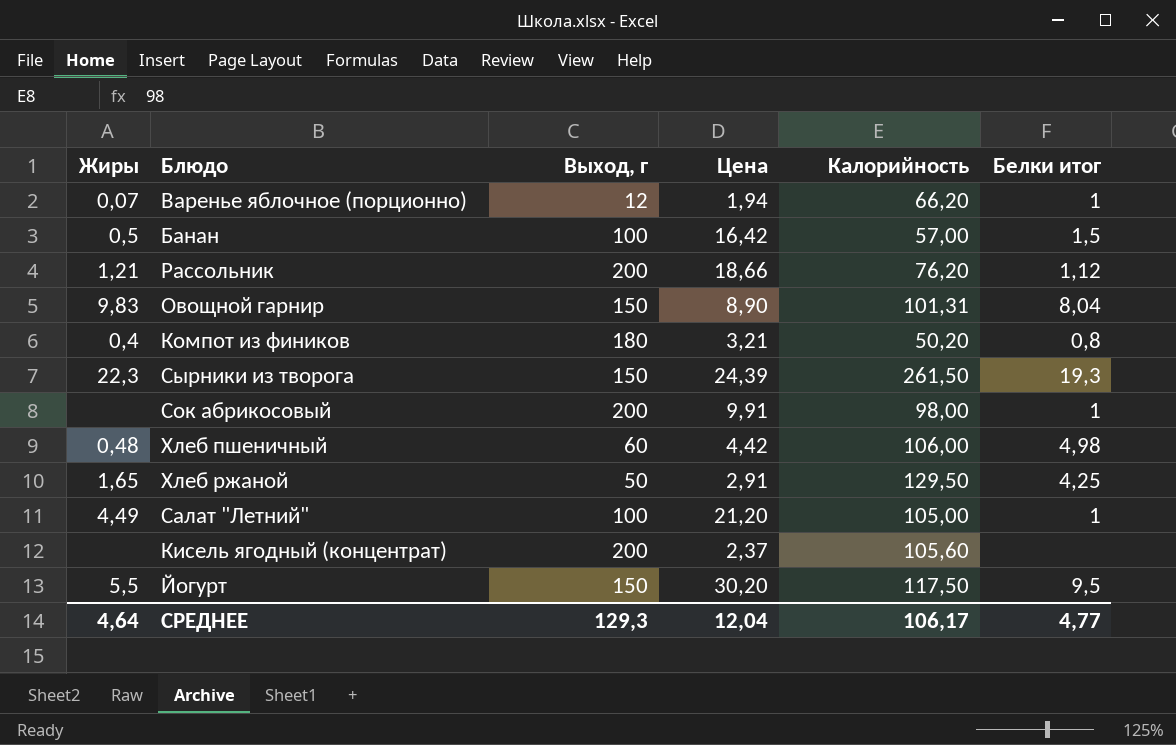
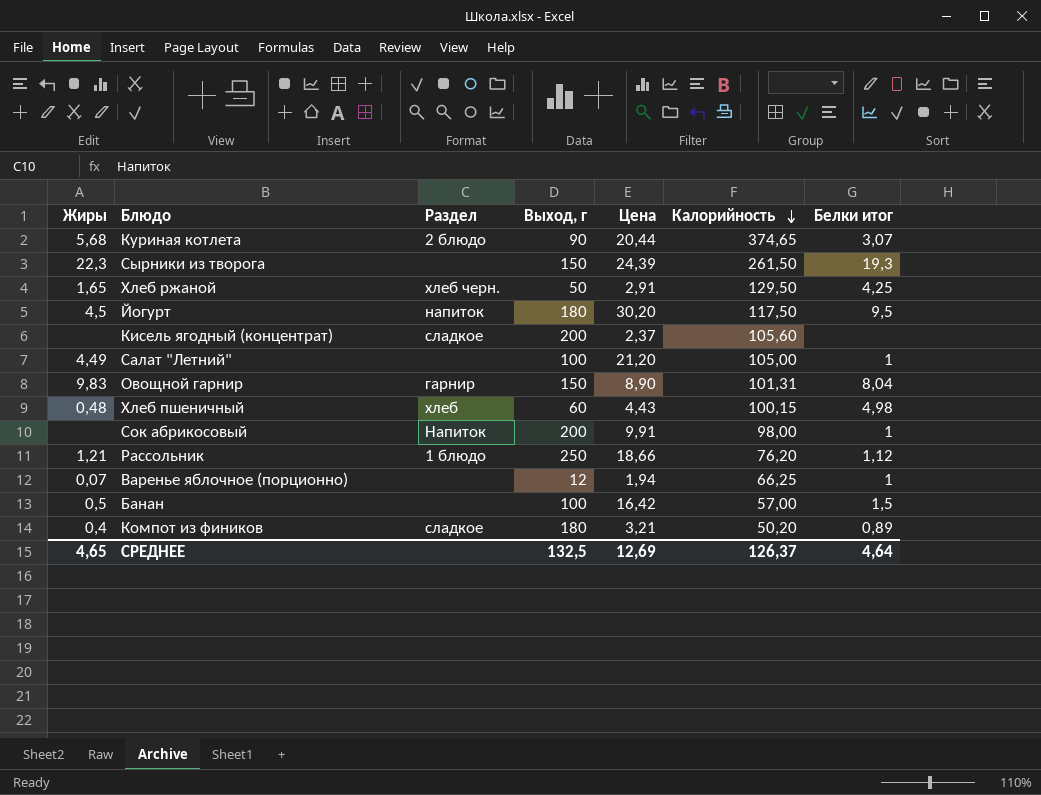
row order: none -> Калорийность descending
column Раздел | position: none -> 3
row Куриная котлета: none -> 5,68 | 2 блюдо | 90 | 20,44 | 374,65 | 3,07
Йогурт | Жиры: 5,5 -> 4,5
Йогурт | Выход, г: 150 -> 180
Хлеб пшеничный | Цена: 4,42 -> 4,43
Хлеб пшеничный | Калорийность: 106,00 -> 100,15
Рассольник | Выход, г: 200 -> 250
Варенье яблочное (порционно) | Калорийность: 66,20 -> 66,25
Компот из фиников | Белки итог: 0,8 -> 0,89
СРЕДНЕЕ | Жиры: 4,64 -> 4,65
СРЕДНЕЕ | Выход, г: 129,3 -> 132,5
СРЕДНЕЕ | Цена: 12,04 -> 12,69
СРЕДНЕЕ | Калорийность: 106,17 -> 126,37
СРЕДНЕЕ | Белки итог: 4,77 -> 4,64

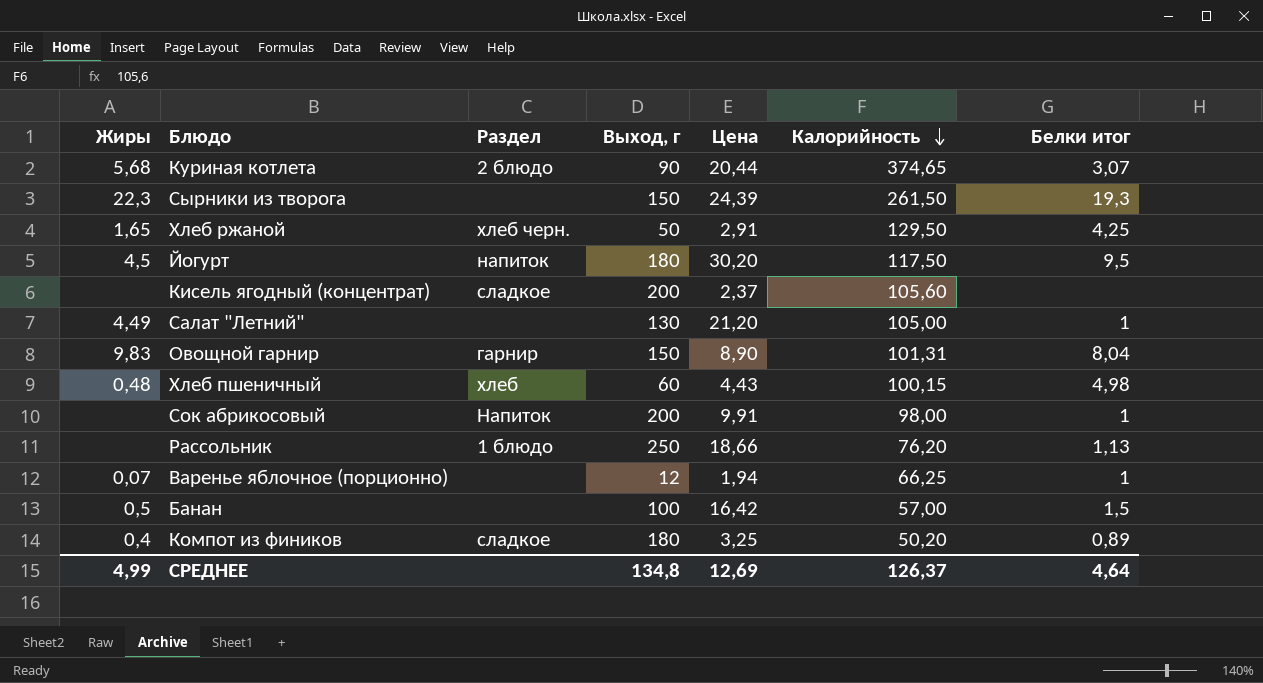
Салат "Летний" | Выход, г: 100 -> 130
Рассольник | Жиры: 1,21 -> none
Рассольник | Белки итог: 1,12 -> 1,13
Компот из фиников | Цена: 3,21 -> 3,25
СРЕДНЕЕ | Жиры: 4,65 -> 4,99
СРЕДНЕЕ | Выход, г: 132,5 -> 134,8

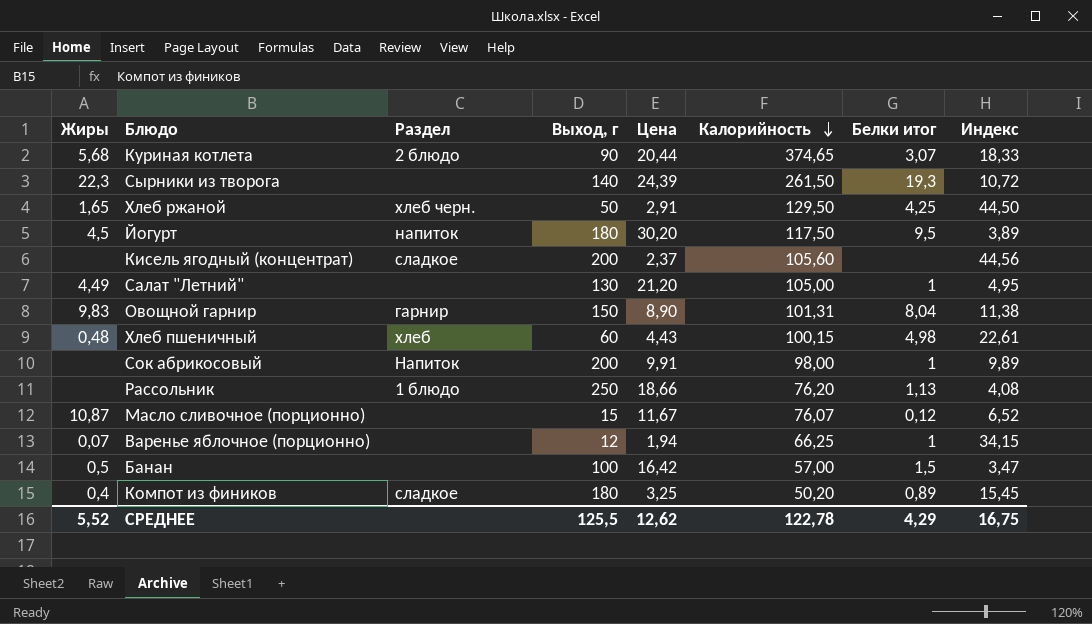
column Индекс | formula: none -> [Калорийность] / [Цена]
Сырники из творога | Выход, г: 150 -> 140
row Масло сливочное (порционно): none -> 10,87 | none | 15 | 11,67 | 76,07 | 0,12 | 6,52
СРЕДНЕЕ | Жиры: 4,99 -> 5,52
СРЕДНЕЕ | Выход, г: 134,8 -> 125,5
СРЕДНЕЕ | Цена: 12,69 -> 12,62
СРЕДНЕЕ | Калорийность: 126,37 -> 122,78
СРЕДНЕЕ | Белки итог: 4,64 -> 4,29

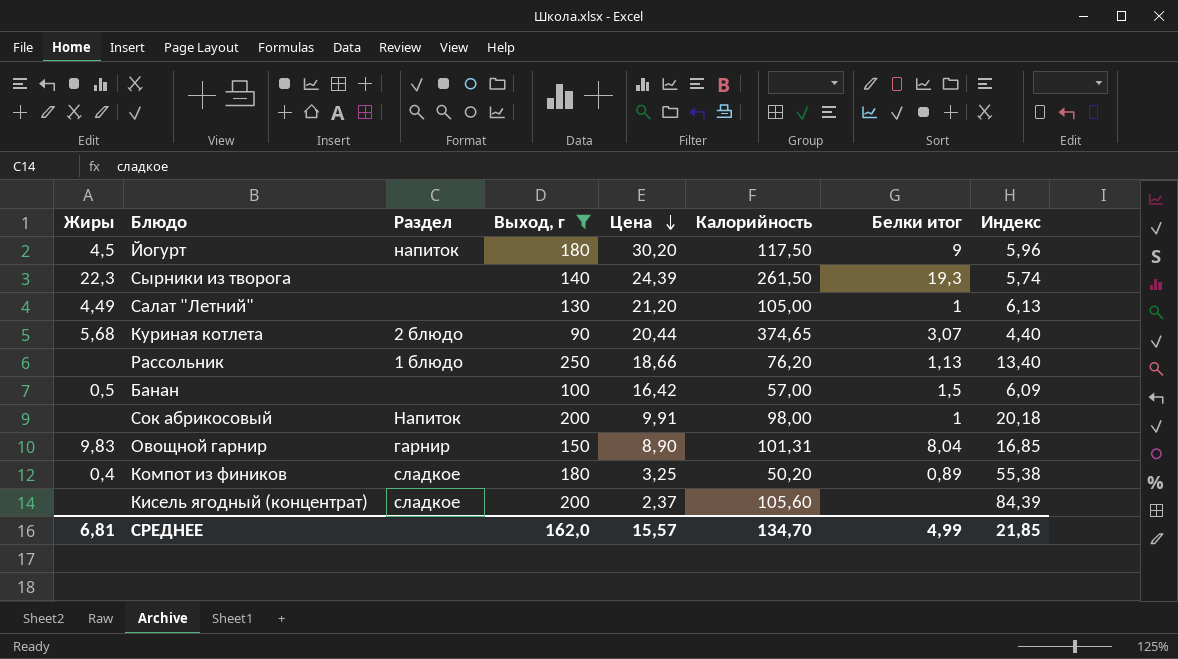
filter: none -> Выход, г >= 90
row order: Калорийность descending -> Цена descending
column Индекс | formula: [Калорийность] / [Цена] -> [Выход, г] / [Цена]
Йогурт | Белки итог: 9,5 -> 9
СРЕДНЕЕ | Жиры: 5,52 -> 6,81
СРЕДНЕЕ | Выход, г: 125,5 -> 162,0
СРЕДНЕЕ | Цена: 12,62 -> 15,57
СРЕДНЕЕ | Калорийность: 122,78 -> 134,70
СРЕДНЕЕ | Белки итог: 4,29 -> 4,99
СРЕДНЕЕ | Индекс: 16,75 -> 21,85

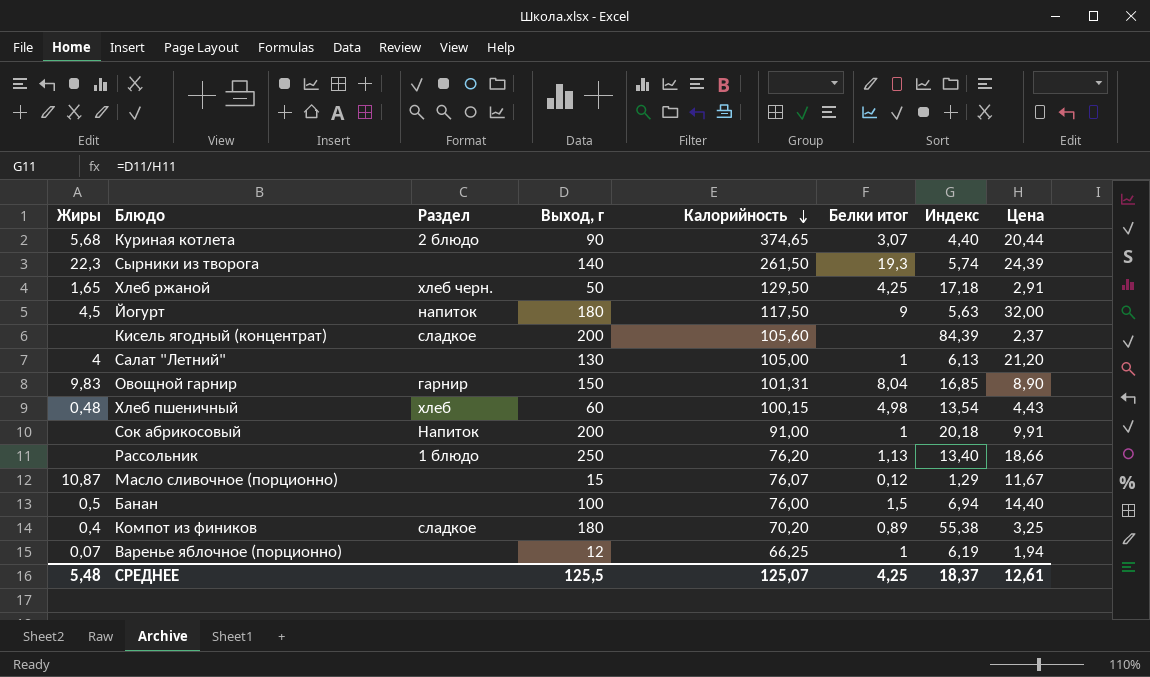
filter: Выход, г >= 90 -> none
row order: Цена descending -> Калорийность descending
column Цена | position: 5 -> 8
Йогурт | Индекс: 5,96 -> 5,63
Йогурт | Цена: 30,20 -> 32,00
Салат "Летний" | Жиры: 4,49 -> 4
Сок абрикосовый | Калорийность: 98,00 -> 91,00
Банан | Калорийность: 57,00 -> 76,00
Банан | Индекс: 6,09 -> 6,94
Банан | Цена: 16,42 -> 14,40
Компот из фиников | Калорийность: 50,20 -> 70,20
СРЕДНЕЕ | Жиры: 6,81 -> 5,48
СРЕДНЕЕ | Выход, г: 162,0 -> 125,5
СРЕДНЕЕ | Калорийность: 134,70 -> 125,07
СРЕДНЕЕ | Белки итог: 4,99 -> 4,25
СРЕДНЕЕ | Индекс: 21,85 -> 18,37
СРЕДНЕЕ | Цена: 15,57 -> 12,61

